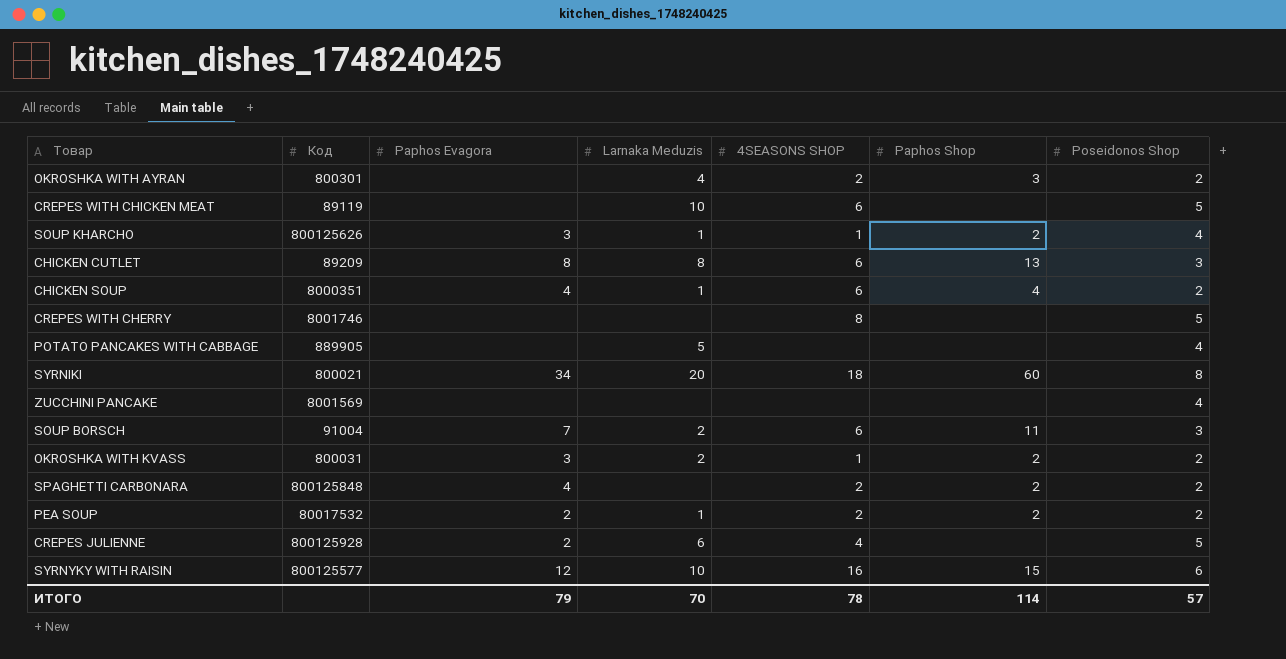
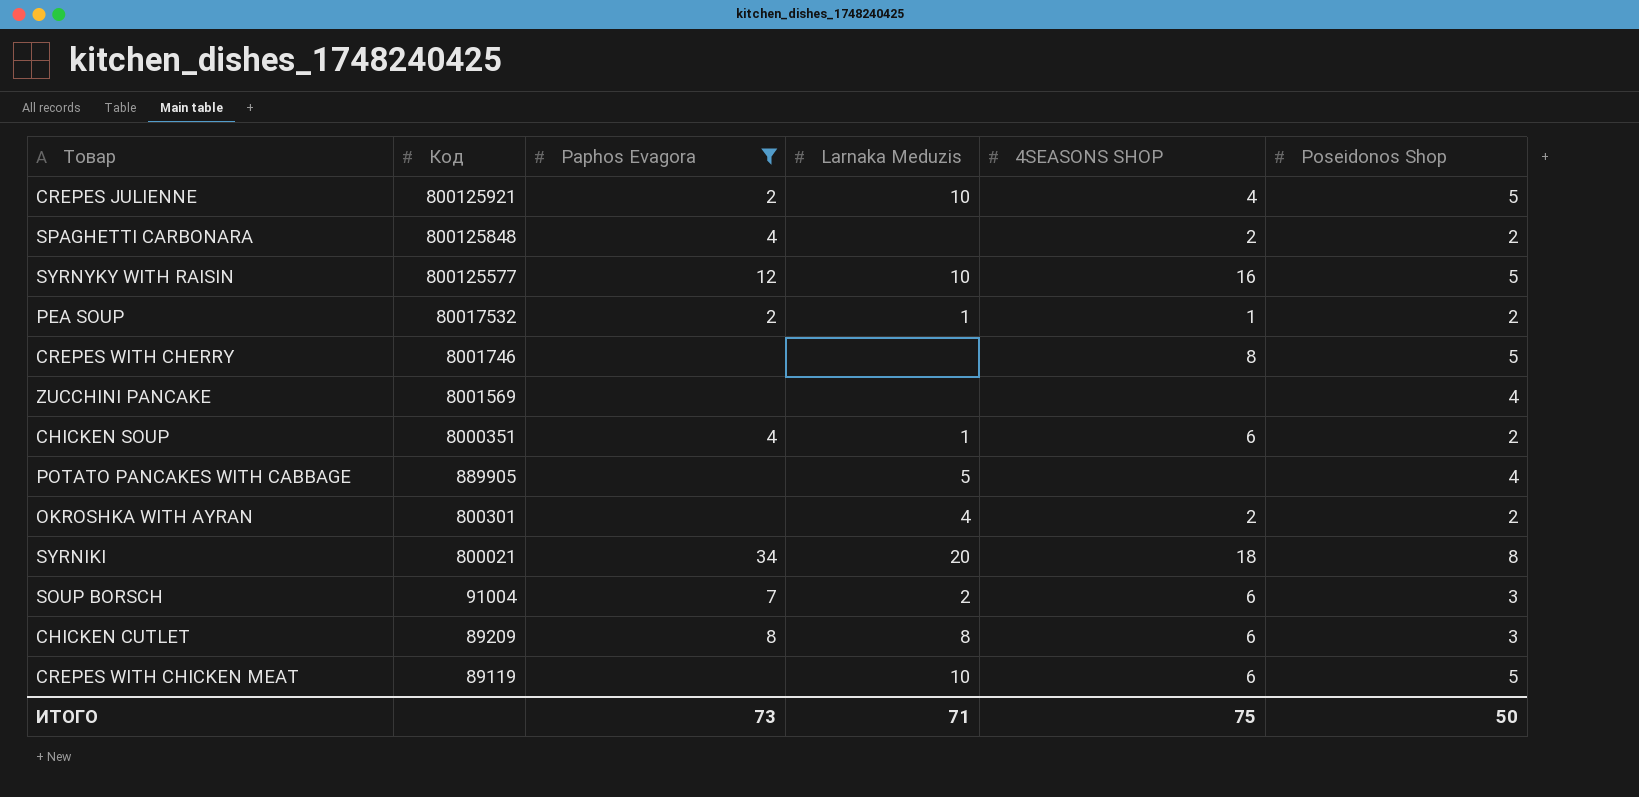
filter: none -> Paphos Evagora != 3
row order: none -> Код descending
column Paphos Shop | position: 6 -> none
CREPES JULIENNE | Код: 800125928 -> 800125921
CREPES JULIENNE | Larnaka Meduzis: 6 -> 10
SYRNYKY WITH RAISIN | Poseidonos Shop: 6 -> 5
PEA SOUP | 4SEASONS SHOP: 2 -> 1
ИТОГО | Paphos Evagora: 79 -> 73
ИТОГО | Larnaka Meduzis: 70 -> 71
ИТОГО | 4SEASONS SHOP: 78 -> 75
ИТОГО | Poseidonos Shop: 57 -> 50

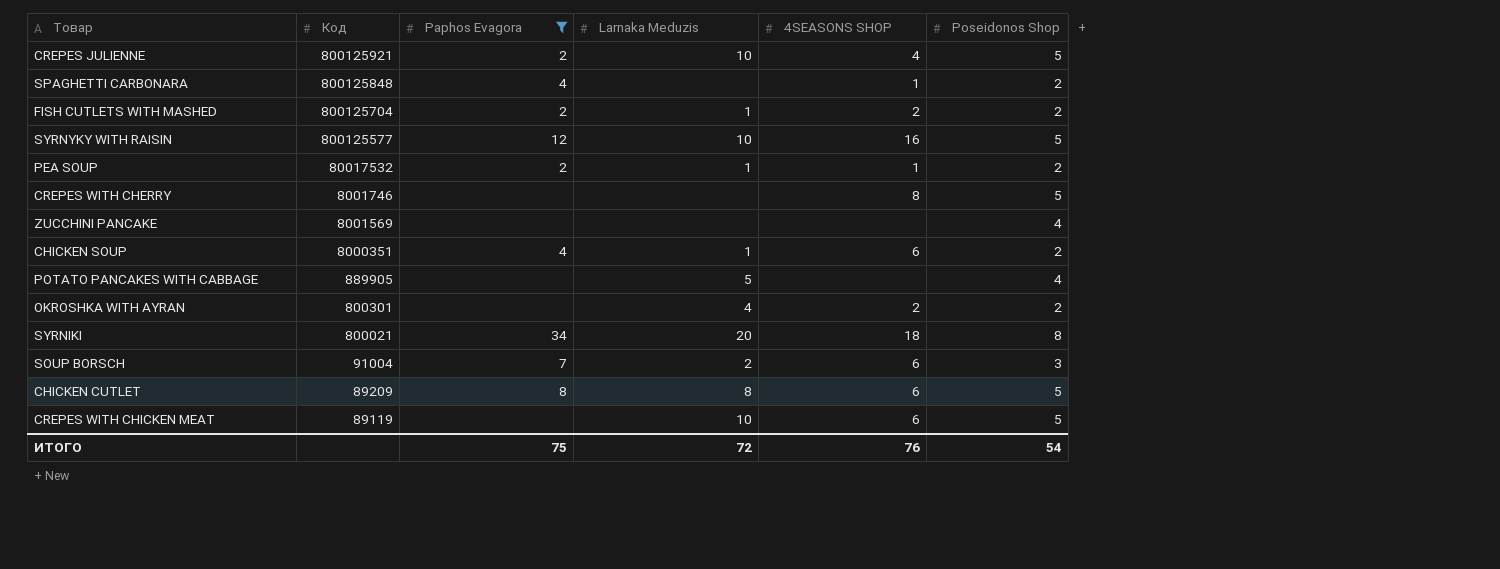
SPAGHETTI CARBONARA | 4SEASONS SHOP: 2 -> 1
row FISH CUTLETS WITH MASHED: none -> 800125704 | 2 | 1 | 2 | 2
CHICKEN CUTLET | Poseidonos Shop: 3 -> 5
ИТОГО | Paphos Evagora: 73 -> 75
ИТОГО | Larnaka Meduzis: 71 -> 72
ИТОГО | 4SEASONS SHOP: 75 -> 76
ИТОГО | Poseidonos Shop: 50 -> 54

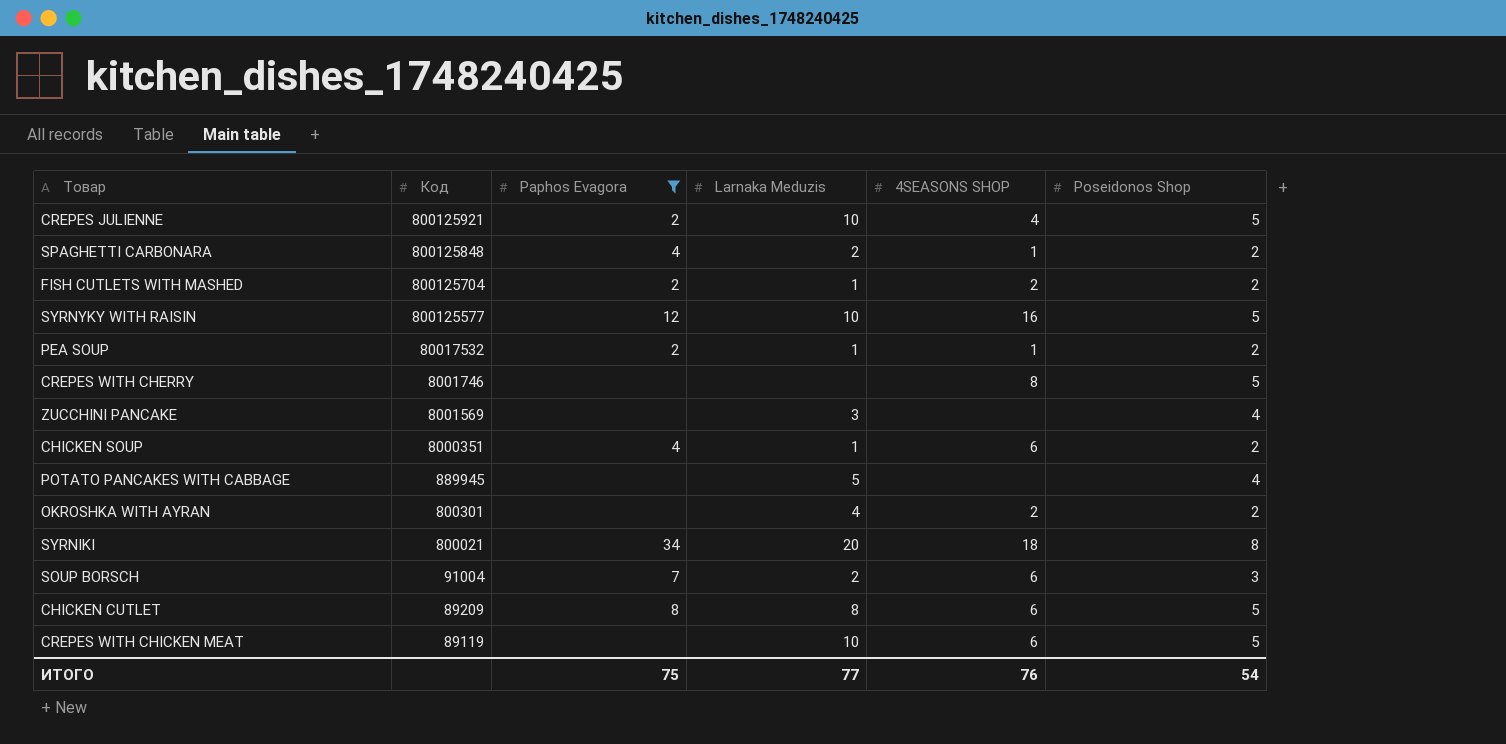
SPAGHETTI CARBONARA | Larnaka Meduzis: none -> 2
ZUCCHINI PANCAKE | Larnaka Meduzis: none -> 3
POTATO PANCAKES WITH CABBAGE | Код: 889905 -> 889945
ИТОГО | Larnaka Meduzis: 72 -> 77

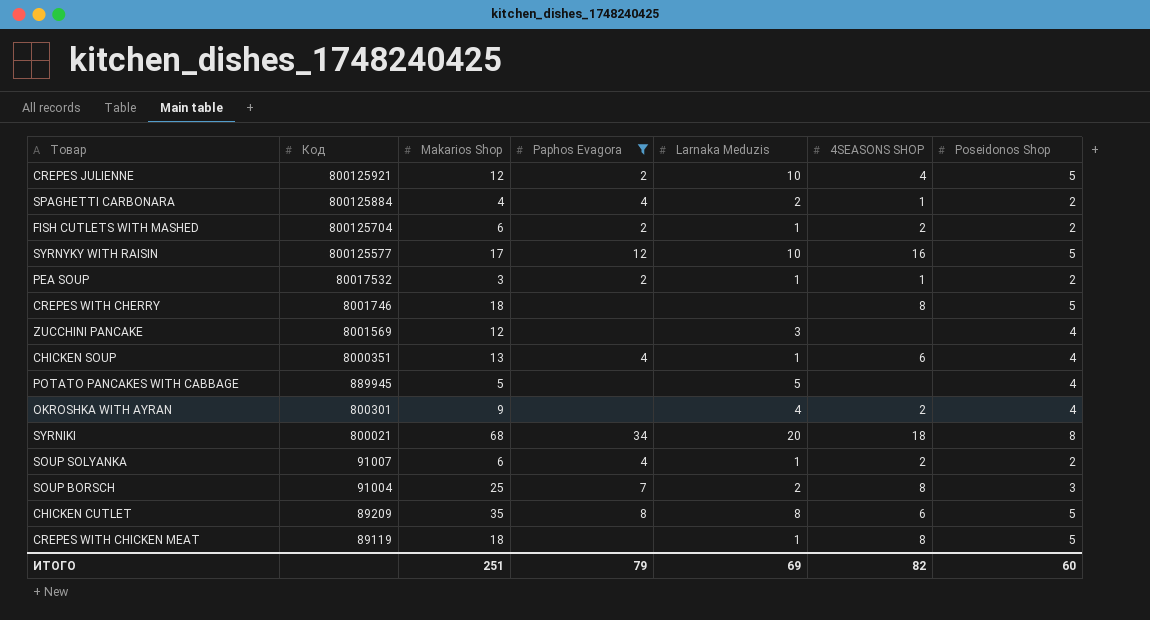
column Makarios Shop | position: none -> 3
SPAGHETTI CARBONARA | Код: 800125848 -> 800125884
CHICKEN SOUP | Poseidonos Shop: 2 -> 4
OKROSHKA WITH AYRAN | Poseidonos Shop: 2 -> 4
row SOUP SOLYANKA: none -> 91007 | 6 | 4 | 1 | 2 | 2
SOUP BORSCH | 4SEASONS SHOP: 6 -> 8
CREPES WITH CHICKEN MEAT | Larnaka Meduzis: 10 -> 1
CREPES WITH CHICKEN MEAT | 4SEASONS SHOP: 6 -> 8
ИТОГО | Paphos Evagora: 75 -> 79
ИТОГО | Larnaka Meduzis: 77 -> 69
ИТОГО | 4SEASONS SHOP: 76 -> 82
ИТОГО | Poseidonos Shop: 54 -> 60

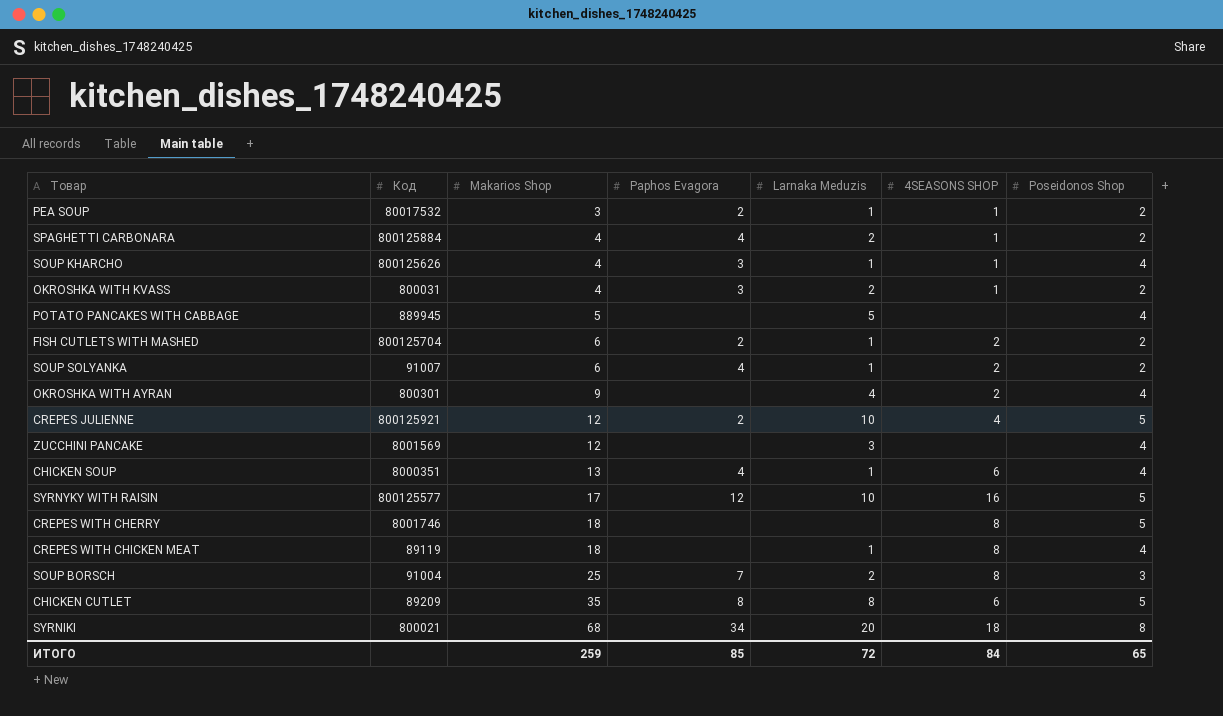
filter: Paphos Evagora != 3 -> none
row order: Код descending -> Makarios Shop ascending
CREPES WITH CHICKEN MEAT | Poseidonos Shop: 5 -> 4
ИТОГО | Makarios Shop: 251 -> 259
ИТОГО | Paphos Evagora: 79 -> 85
ИТОГО | Larnaka Meduzis: 69 -> 72
ИТОГО | 4SEASONS SHOP: 82 -> 84
ИТОГО | Poseidonos Shop: 60 -> 65

